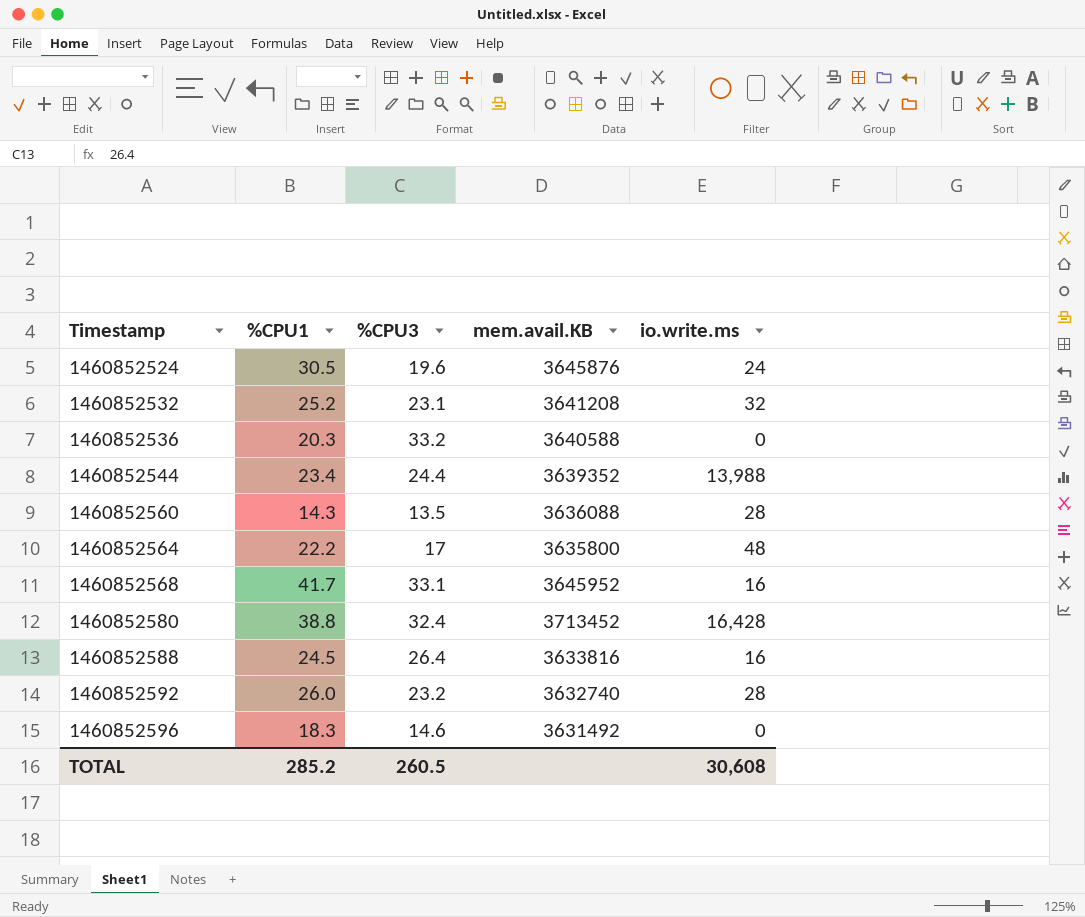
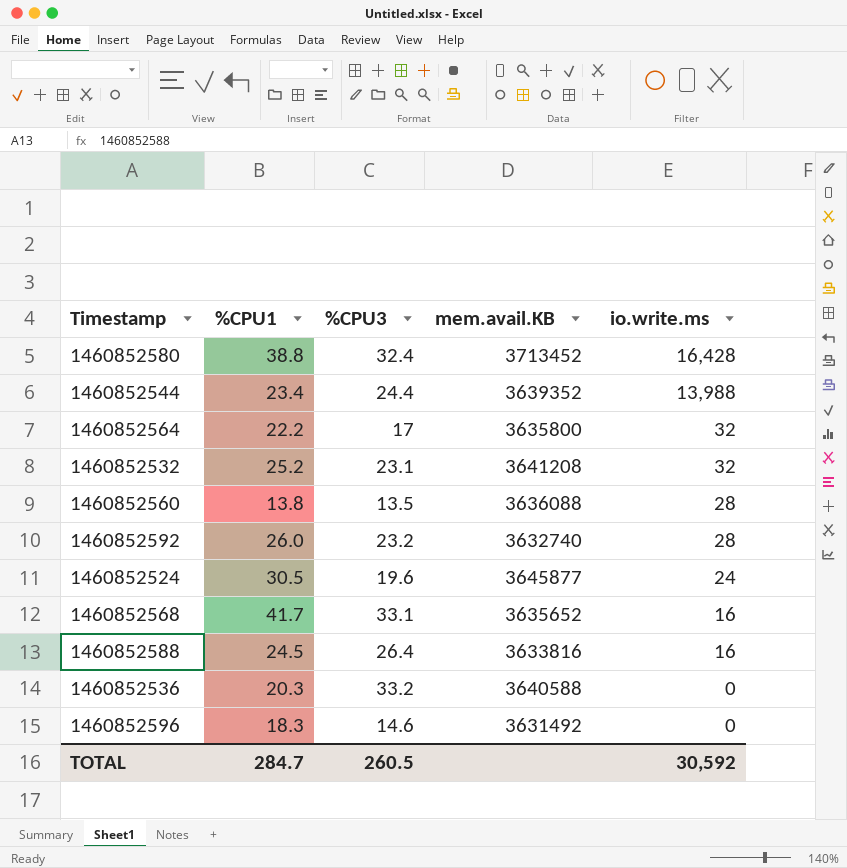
row order: Timestamp ascending -> io.write.ms descending
1460852564 | io.write.ms: 48 -> 32
1460852560 | %CPU1: 14.3 -> 13.8
1460852524 | mem.avail.KB: 3645876 -> 3645877
1460852568 | mem.avail.KB: 3645952 -> 3635652
TOTAL | %CPU1: 285.2 -> 284.7
TOTAL | io.write.ms: 30,608 -> 30,592

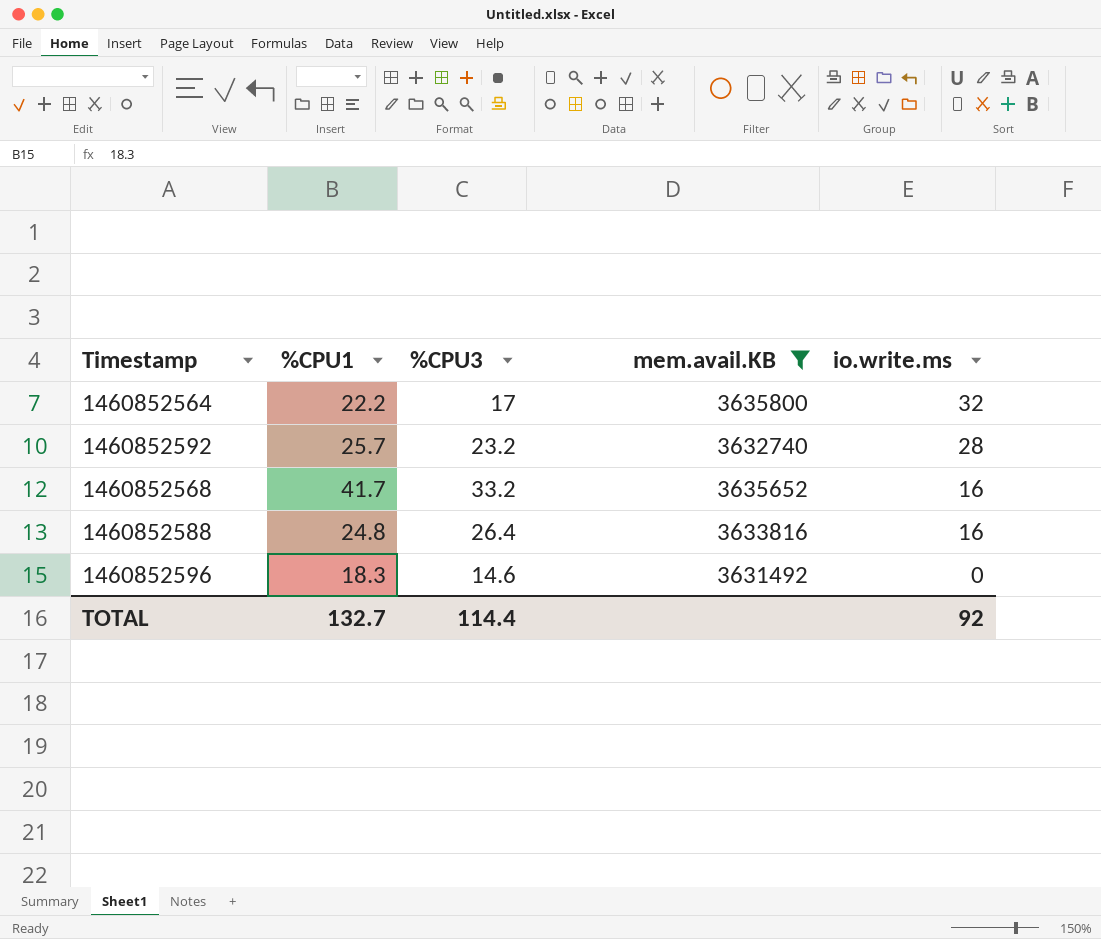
filter: none -> mem.avail.KB <= 3635800
1460852592 | %CPU1: 26.0 -> 25.7
1460852568 | %CPU3: 33.1 -> 33.2
1460852588 | %CPU1: 24.5 -> 24.8
TOTAL | %CPU1: 284.7 -> 132.7
TOTAL | %CPU3: 260.5 -> 114.4
TOTAL | io.write.ms: 30,592 -> 92

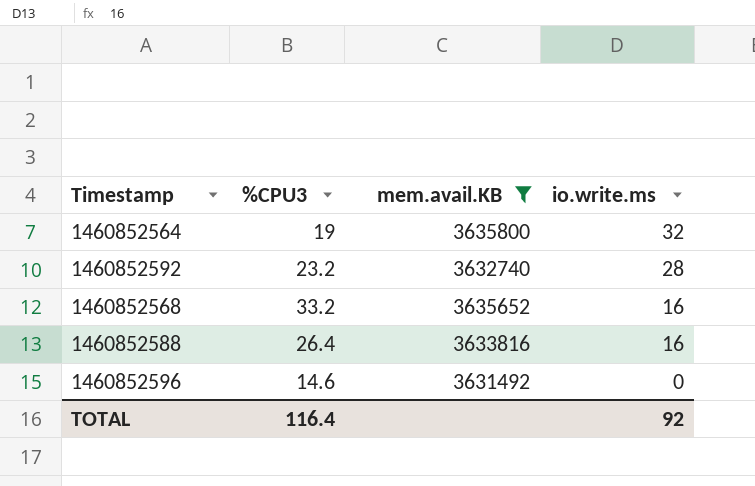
column %CPU1 | position: 2 -> none
1460852564 | %CPU3: 17 -> 19
TOTAL | %CPU3: 114.4 -> 116.4

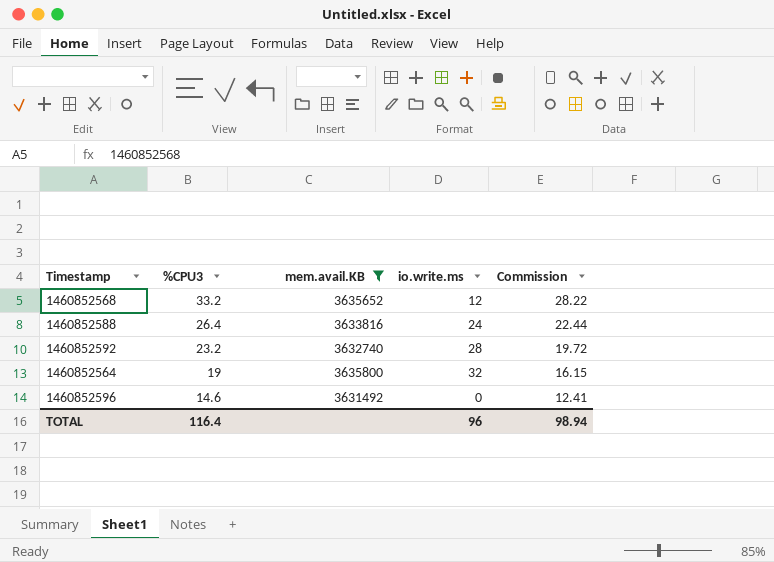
row order: io.write.ms descending -> %CPU3 descending
column Commission | formula: none -> [%CPU3] * 0.85
1460852568 | io.write.ms: 16 -> 12
1460852588 | io.write.ms: 16 -> 24
TOTAL | io.write.ms: 92 -> 96

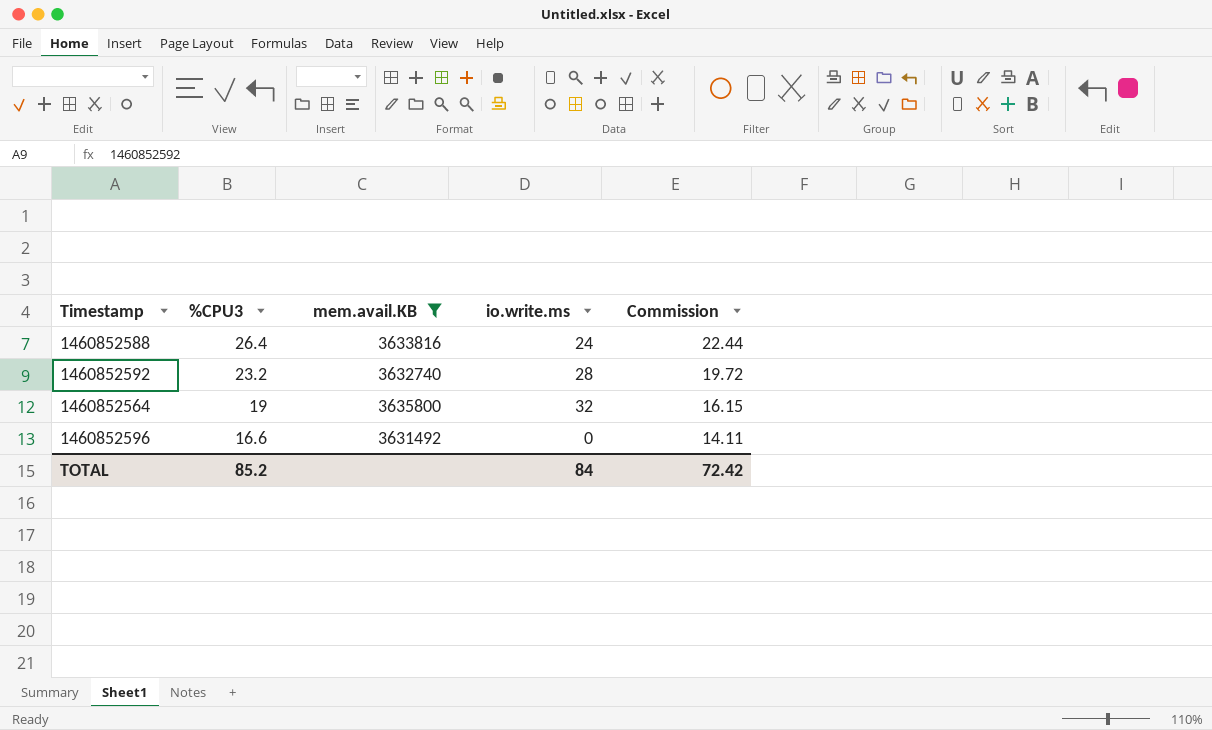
row 1460852568: 33.2 | 3635652 | 12 | 28.22 -> none
1460852596 | %CPU3: 14.6 -> 16.6
1460852596 | Commission: 12.41 -> 14.11
TOTAL | %CPU3: 116.4 -> 85.2
TOTAL | io.write.ms: 96 -> 84
TOTAL | Commission: 98.94 -> 72.42

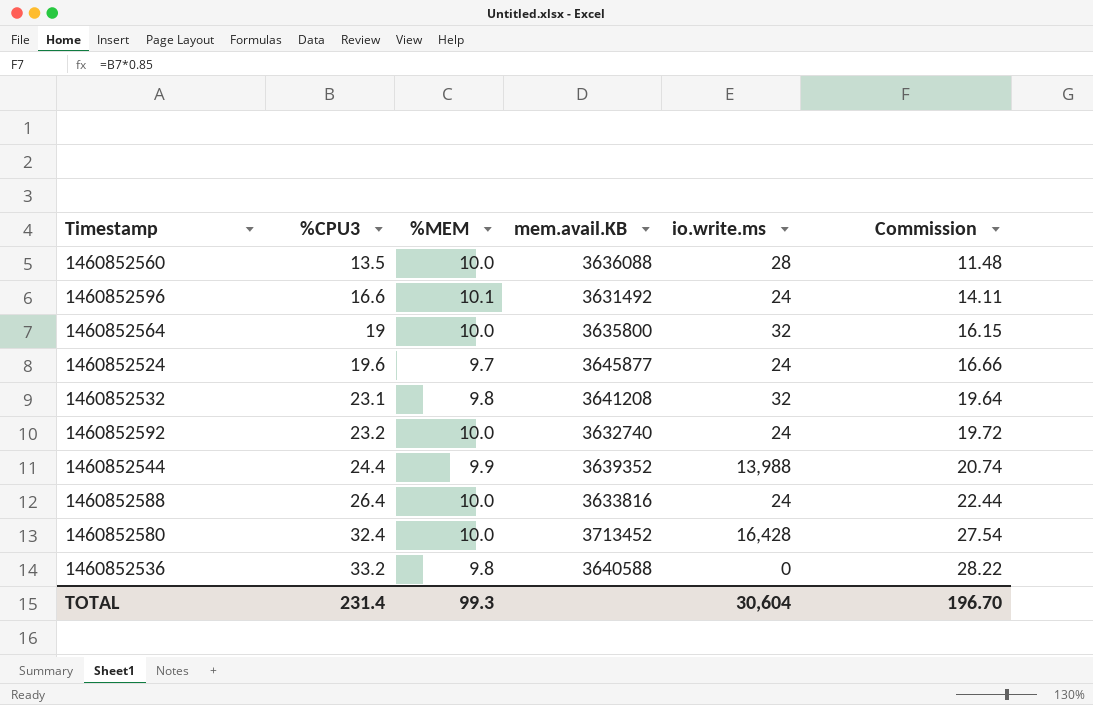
filter: mem.avail.KB <= 3635800 -> none
row order: %CPU3 descending -> %CPU3 ascending
column %MEM | position: none -> 3
1460852596 | io.write.ms: 0 -> 24
1460852592 | io.write.ms: 28 -> 24
TOTAL | %CPU3: 85.2 -> 231.4
TOTAL | io.write.ms: 84 -> 30,604
TOTAL | Commission: 72.42 -> 196.70

